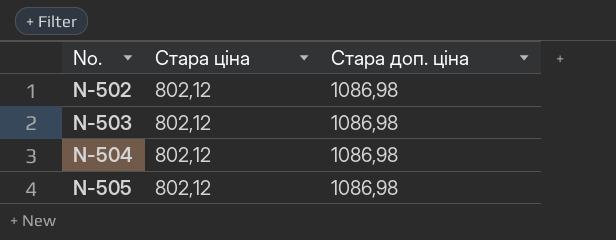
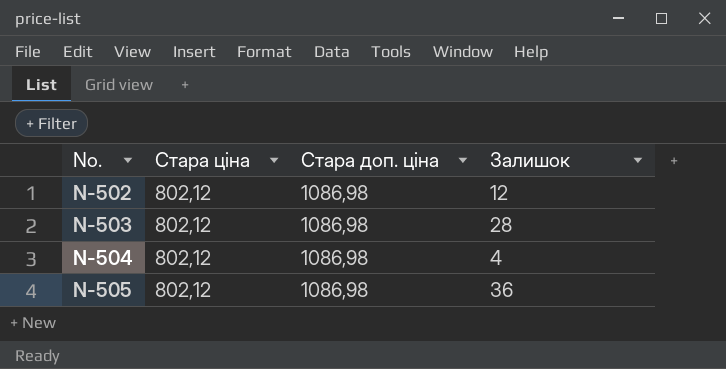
column Залишок | position: none -> 4

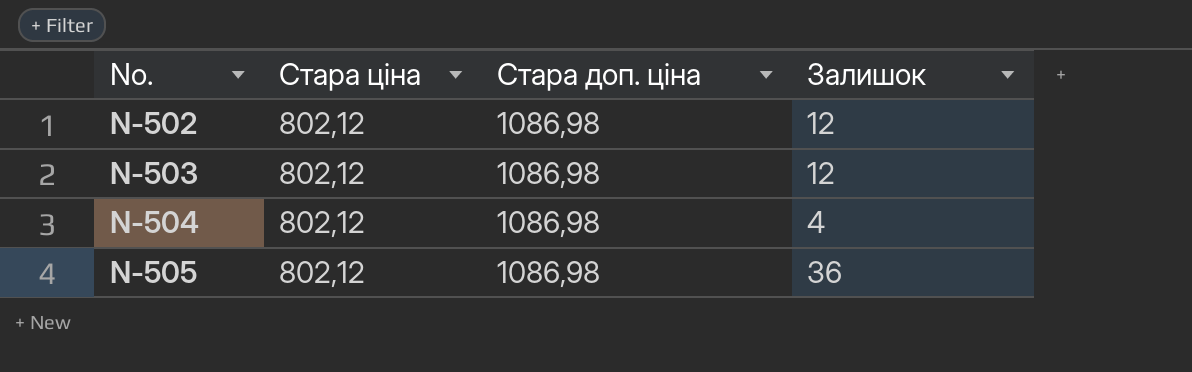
N-503 | Залишок: 28 -> 12

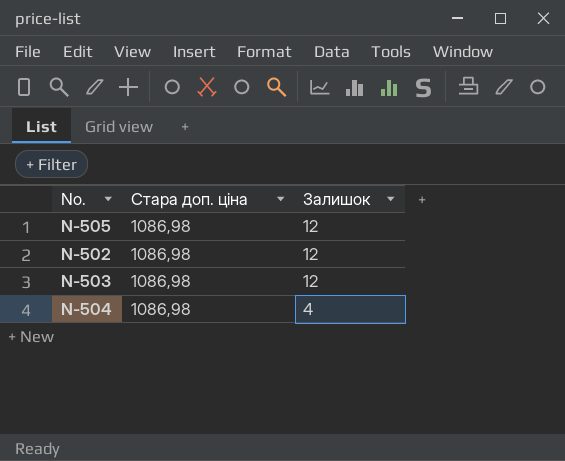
row order: No. ascending -> Залишок descending
column Стара ціна | position: 2 -> none
N-505 | Залишок: 36 -> 12

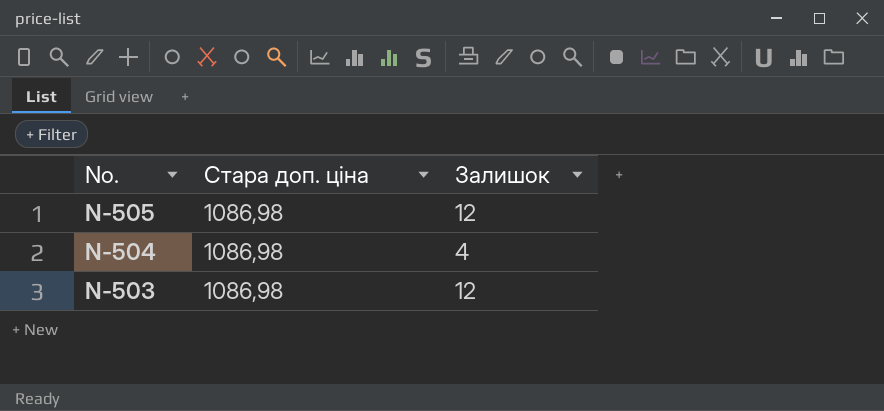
row order: Залишок descending -> No. descending
row N-502: 1086,98 | 12 -> none

